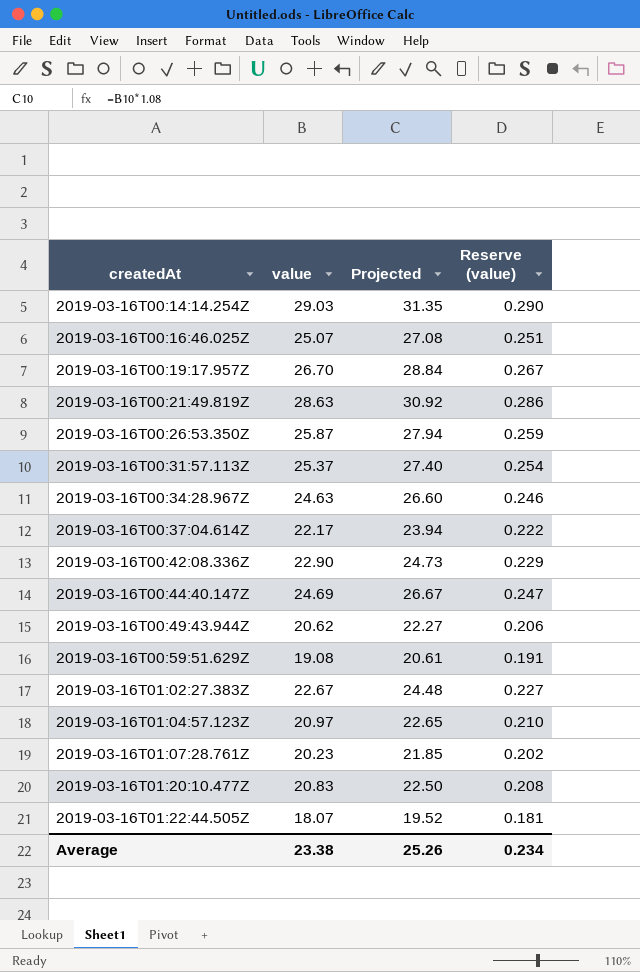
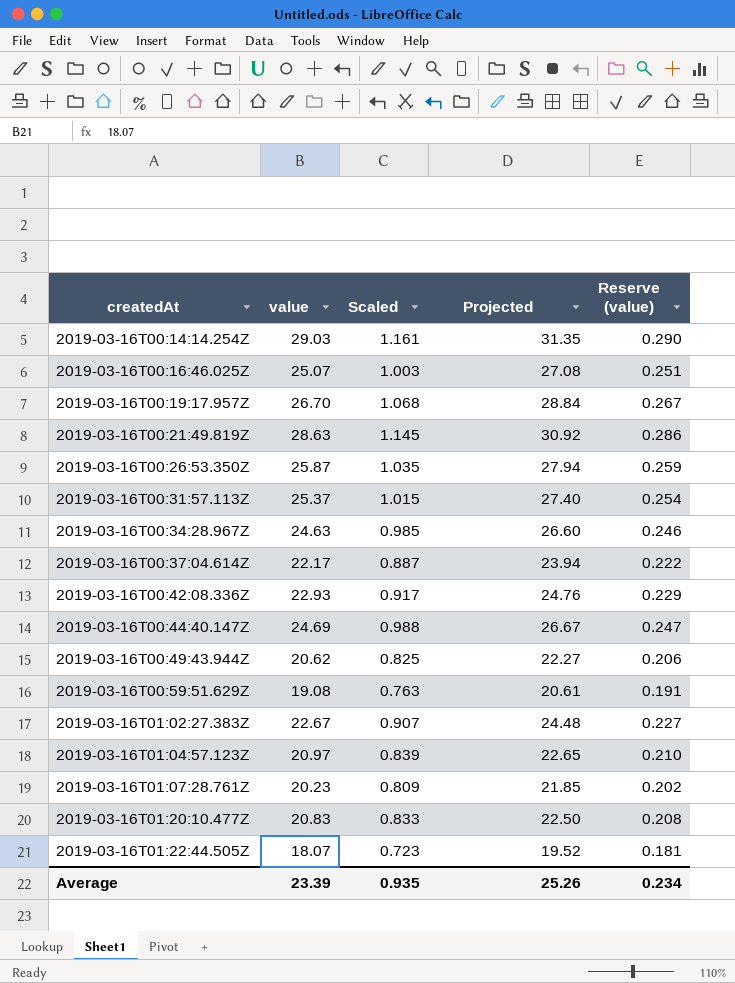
column Scaled | formula: none -> [value] * 0.04
2019-03-16T00:42:08.336Z | value: 22.90 -> 22.93
2019-03-16T00:42:08.336Z | Projected: 24.73 -> 24.76
Average | value: 23.38 -> 23.39

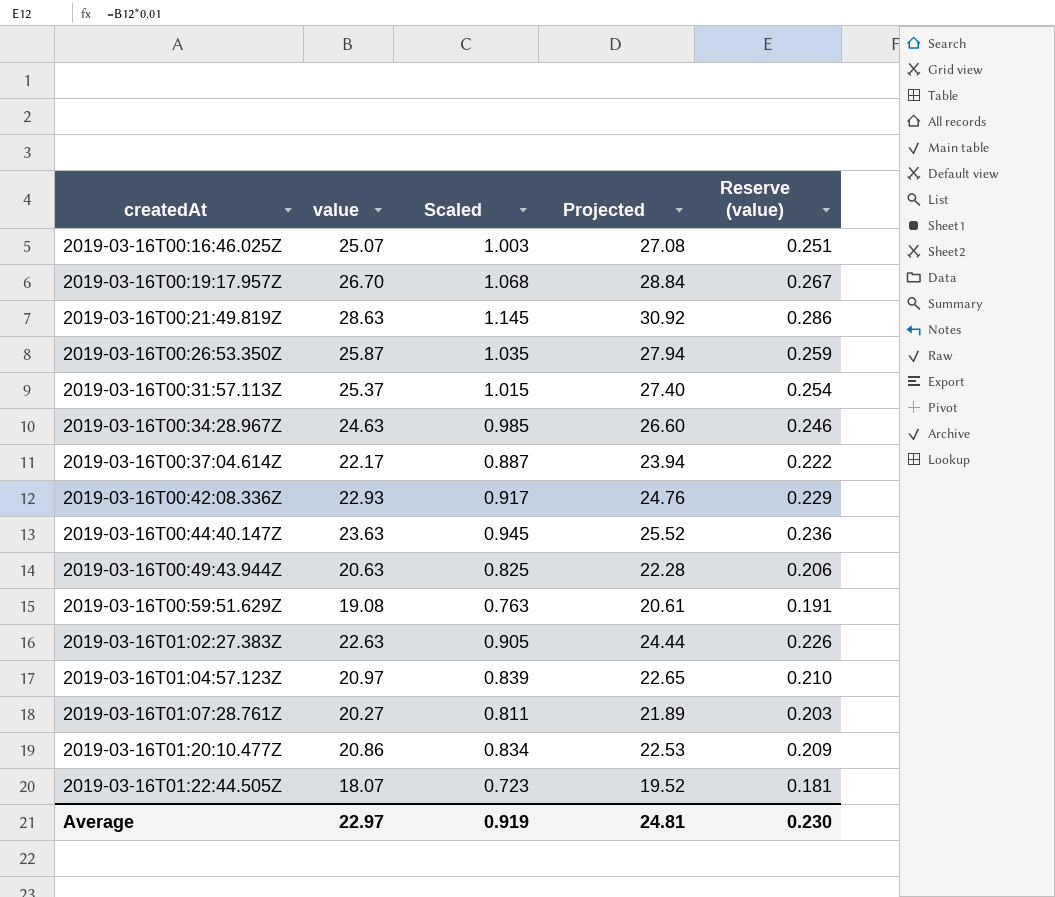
row 2019-03-16T00:14:14.254Z: 29.03 | 1.161 | 31.35 | 0.290 -> none
2019-03-16T00:44:40.147Z | value: 24.69 -> 23.63
2019-03-16T00:44:40.147Z | Scaled: 0.988 -> 0.945
2019-03-16T00:44:40.147Z | Projected: 26.67 -> 25.52
2019-03-16T00:44:40.147Z | Reserve (value): 0.247 -> 0.236
2019-03-16T00:49:43.944Z | value: 20.62 -> 20.63
2019-03-16T00:49:43.944Z | Projected: 22.27 -> 22.28
2019-03-16T01:02:27.383Z | value: 22.67 -> 22.63
2019-03-16T01:02:27.383Z | Scaled: 0.907 -> 0.905
2019-03-16T01:02:27.383Z | Projected: 24.48 -> 24.44
2019-03-16T01:02:27.383Z | Reserve (value): 0.227 -> 0.226
2019-03-16T01:07:28.761Z | value: 20.23 -> 20.27
2019-03-16T01:07:28.761Z | Scaled: 0.809 -> 0.811
2019-03-16T01:07:28.761Z | Projected: 21.85 -> 21.89
2019-03-16T01:07:28.761Z | Reserve (value): 0.202 -> 0.203
2019-03-16T01:20:10.477Z | value: 20.83 -> 20.86
2019-03-16T01:20:10.477Z | Scaled: 0.833 -> 0.834
2019-03-16T01:20:10.477Z | Projected: 22.50 -> 22.53
2019-03-16T01:20:10.477Z | Reserve (value): 0.208 -> 0.209
Average | value: 23.39 -> 22.97
Average | Scaled: 0.935 -> 0.919
Average | Projected: 25.26 -> 24.81
Average | Reserve (value): 0.234 -> 0.230

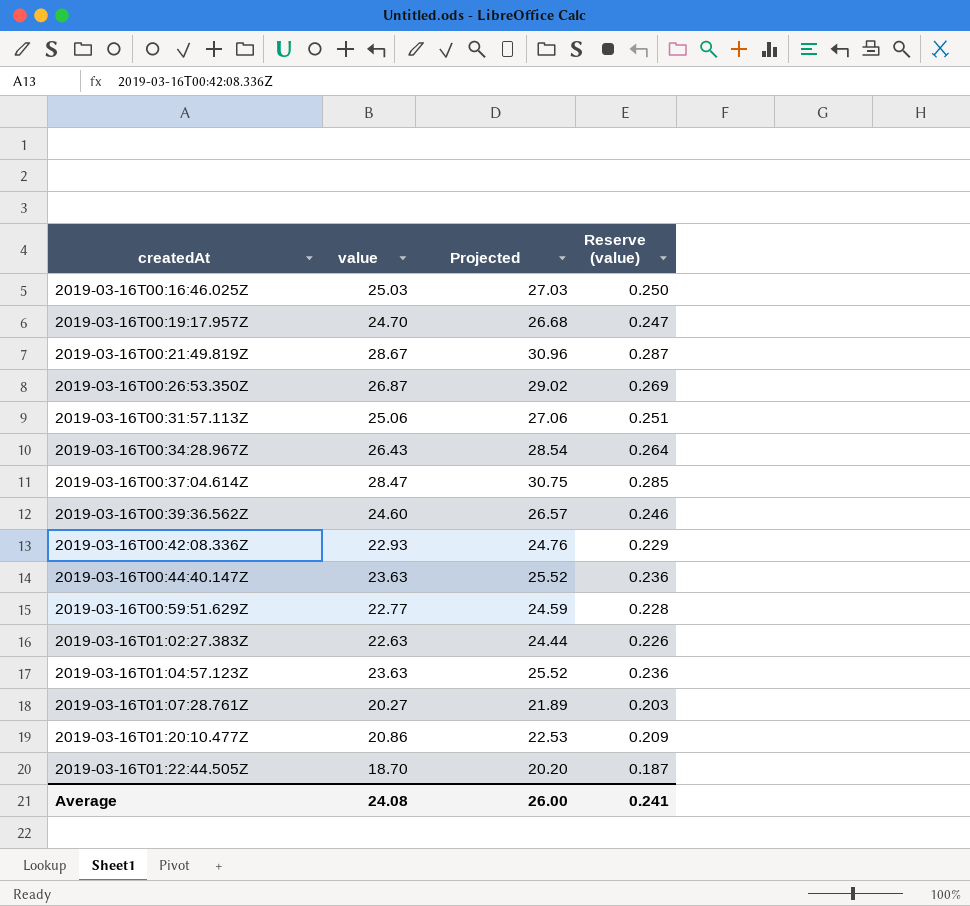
column Scaled | formula: [value] * 0.04 -> none
row 2019-03-16T00:49:43.944Z: 20.63 | 0.825 | 22.28 | 0.206 -> none
2019-03-16T00:16:46.025Z | value: 25.07 -> 25.03
2019-03-16T00:16:46.025Z | Projected: 27.08 -> 27.03
2019-03-16T00:16:46.025Z | Reserve (value): 0.251 -> 0.250
2019-03-16T00:19:17.957Z | value: 26.70 -> 24.70
2019-03-16T00:19:17.957Z | Projected: 28.84 -> 26.68
2019-03-16T00:19:17.957Z | Reserve (value): 0.267 -> 0.247
2019-03-16T00:21:49.819Z | value: 28.63 -> 28.67
2019-03-16T00:21:49.819Z | Projected: 30.92 -> 30.96
2019-03-16T00:21:49.819Z | Reserve (value): 0.286 -> 0.287
2019-03-16T00:26:53.350Z | value: 25.87 -> 26.87
2019-03-16T00:26:53.350Z | Projected: 27.94 -> 29.02
2019-03-16T00:26:53.350Z | Reserve (value): 0.259 -> 0.269
2019-03-16T00:31:57.113Z | value: 25.37 -> 25.06
2019-03-16T00:31:57.113Z | Projected: 27.40 -> 27.06
2019-03-16T00:31:57.113Z | Reserve (value): 0.254 -> 0.251
2019-03-16T00:34:28.967Z | value: 24.63 -> 26.43
2019-03-16T00:34:28.967Z | Projected: 26.60 -> 28.54
2019-03-16T00:34:28.967Z | Reserve (value): 0.246 -> 0.264
2019-03-16T00:37:04.614Z | value: 22.17 -> 28.47
2019-03-16T00:37:04.614Z | Projected: 23.94 -> 30.75
2019-03-16T00:37:04.614Z | Reserve (value): 0.222 -> 0.285
row 2019-03-16T00:39:36.562Z: none -> 24.60 | 26.57 | 0.246
2019-03-16T00:59:51.629Z | value: 19.08 -> 22.77
2019-03-16T00:59:51.629Z | Projected: 20.61 -> 24.59
2019-03-16T00:59:51.629Z | Reserve (value): 0.191 -> 0.228
2019-03-16T01:04:57.123Z | value: 20.97 -> 23.63
2019-03-16T01:04:57.123Z | Projected: 22.65 -> 25.52
2019-03-16T01:04:57.123Z | Reserve (value): 0.210 -> 0.236
2019-03-16T01:22:44.505Z | value: 18.07 -> 18.70
2019-03-16T01:22:44.505Z | Projected: 19.52 -> 20.20
2019-03-16T01:22:44.505Z | Reserve (value): 0.181 -> 0.187
Average | value: 22.97 -> 24.08
Average | Projected: 24.81 -> 26.00
Average | Reserve (value): 0.230 -> 0.241

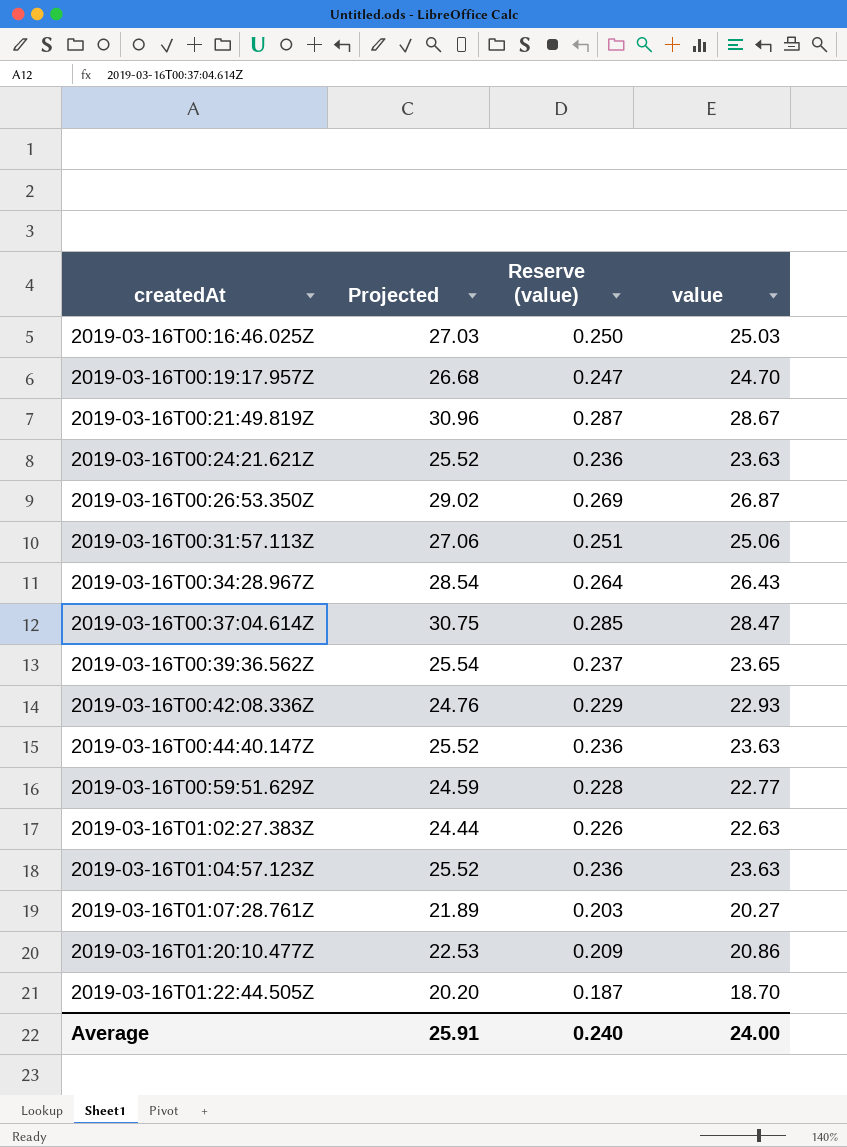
column value | position: 2 -> 4
row 2019-03-16T00:24:21.621Z: none -> 25.52 | 0.236 | 23.63
2019-03-16T00:39:36.562Z | Projected: 26.57 -> 25.54
2019-03-16T00:39:36.562Z | Reserve (value): 0.246 -> 0.237
2019-03-16T00:39:36.562Z | value: 24.60 -> 23.65
Average | Projected: 26.00 -> 25.91
Average | Reserve (value): 0.241 -> 0.240
Average | value: 24.08 -> 24.00

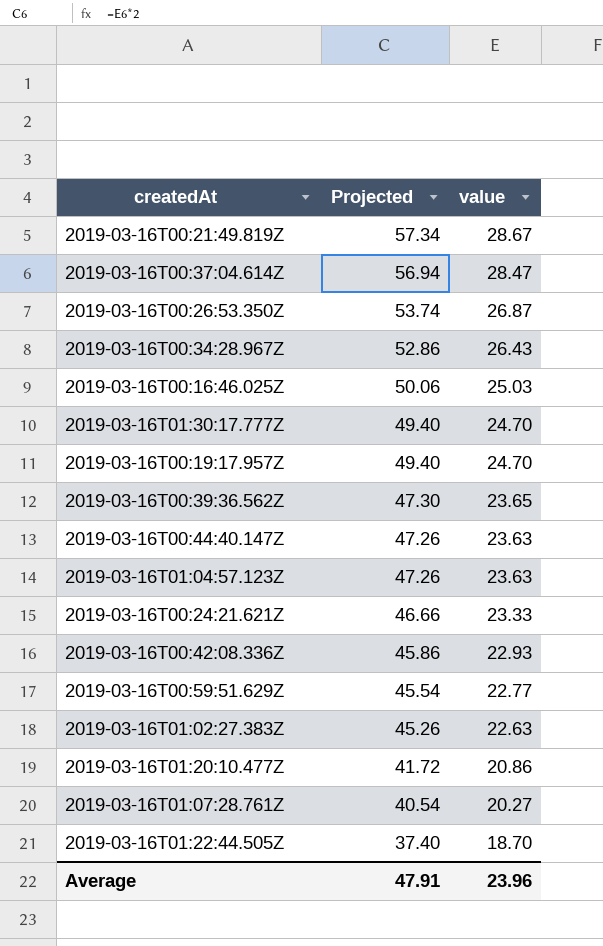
row order: createdAt ascending -> Projected descending
column Reserve (value) | formula: [value] * 0.01 -> none
column Projected | formula: [value] * 1.08 -> [value] * 2
row 2019-03-16T00:31:57.113Z: 27.06 | 0.251 | 25.06 -> none
row 2019-03-16T01:30:17.777Z: none -> 49.40 | 24.70
2019-03-16T00:24:21.621Z | value: 23.63 -> 23.33
Average | Projected: 25.91 -> 47.91
Average | value: 24.00 -> 23.96

